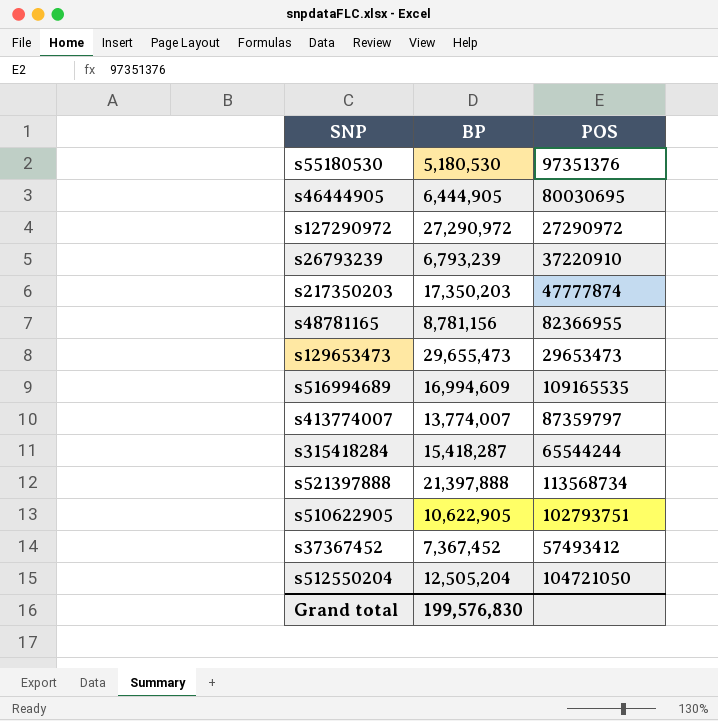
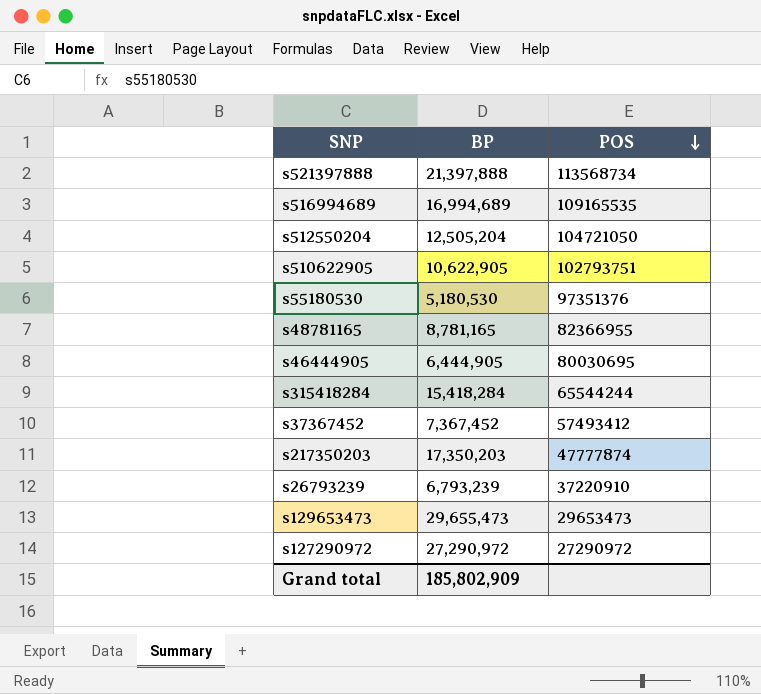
row order: none -> POS descending
row s413774007: 13,774,007 | 87359797 -> none
s516994689 | BP: 16,994,609 -> 16,994,689
s48781165 | BP: 8,781,156 -> 8,781,165
s315418284 | BP: 15,418,287 -> 15,418,284
Grand total | BP: 199,576,830 -> 185,802,909

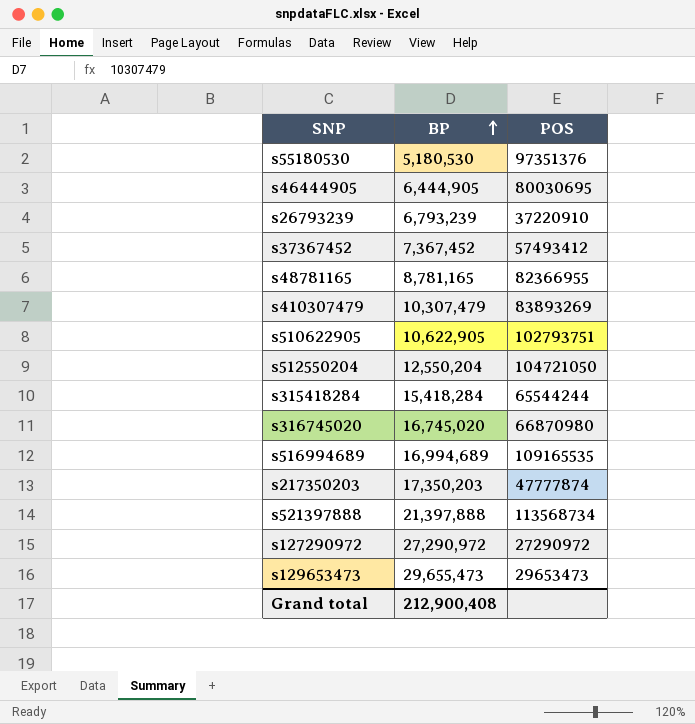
row order: POS descending -> BP ascending
row s410307479: none -> 10,307,479 | 83893269
s512550204 | BP: 12,505,204 -> 12,550,204
row s316745020: none -> 16,745,020 | 66870980
Grand total | BP: 185,802,909 -> 212,900,408

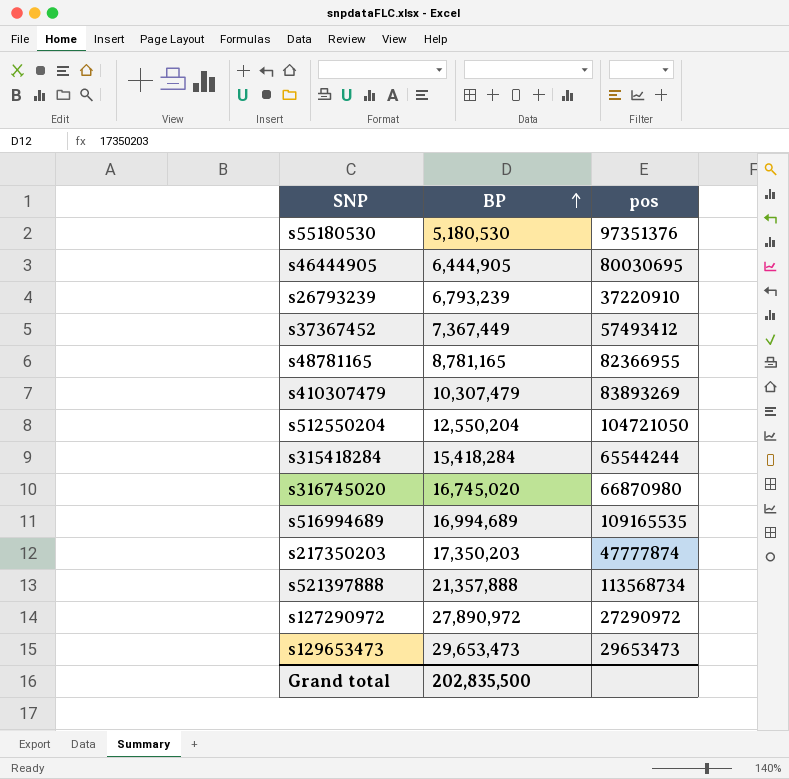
column name: POS -> pos
row s510622905: 10,622,905 | 102793751 -> none
s37367452 | BP: 7,367,452 -> 7,367,449
s521397888 | BP: 21,397,888 -> 21,357,888
s127290972 | BP: 27,290,972 -> 27,890,972
s129653473 | BP: 29,655,473 -> 29,653,473
Grand total | BP: 212,900,408 -> 202,835,500

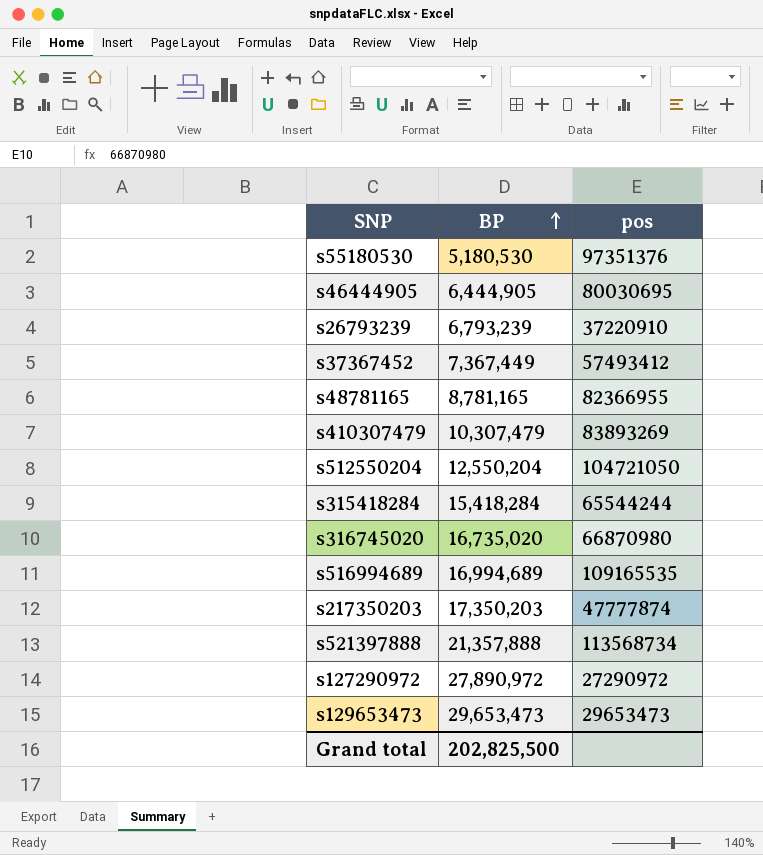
s316745020 | BP: 16,745,020 -> 16,735,020
Grand total | BP: 202,835,500 -> 202,825,500

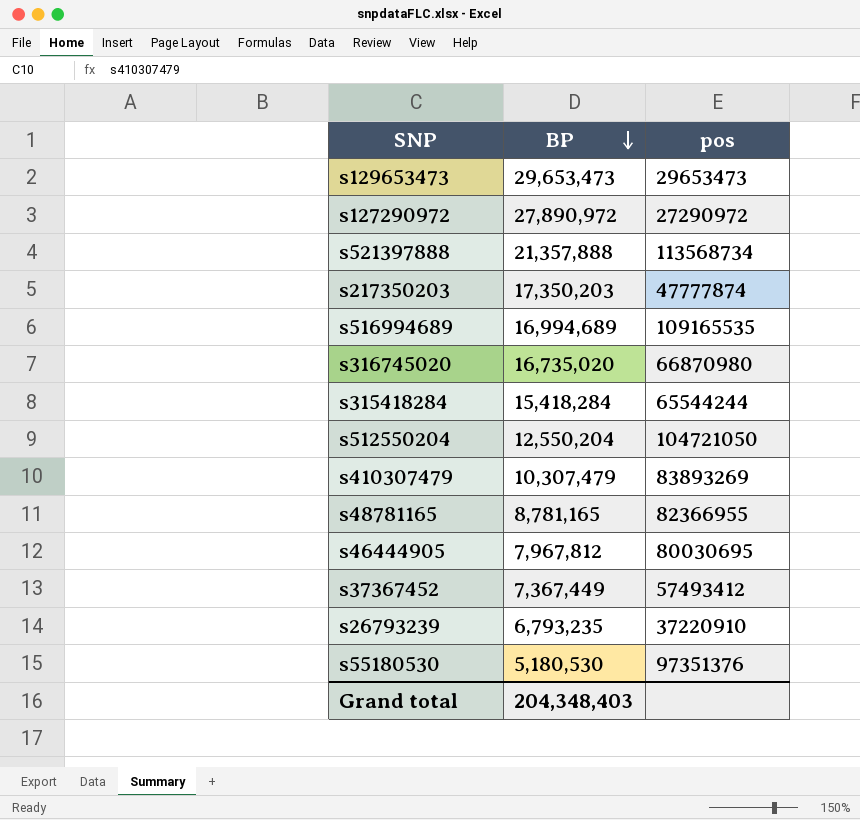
row order: BP ascending -> BP descending
s46444905 | BP: 6,444,905 -> 7,967,812
s26793239 | BP: 6,793,239 -> 6,793,235
Grand total | BP: 202,825,500 -> 204,348,403

